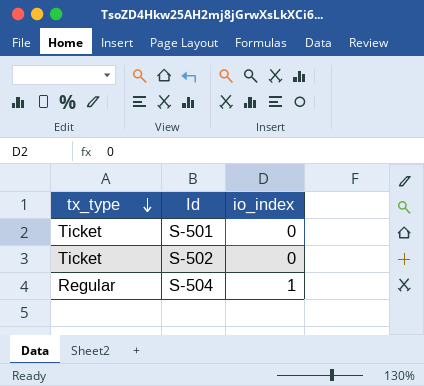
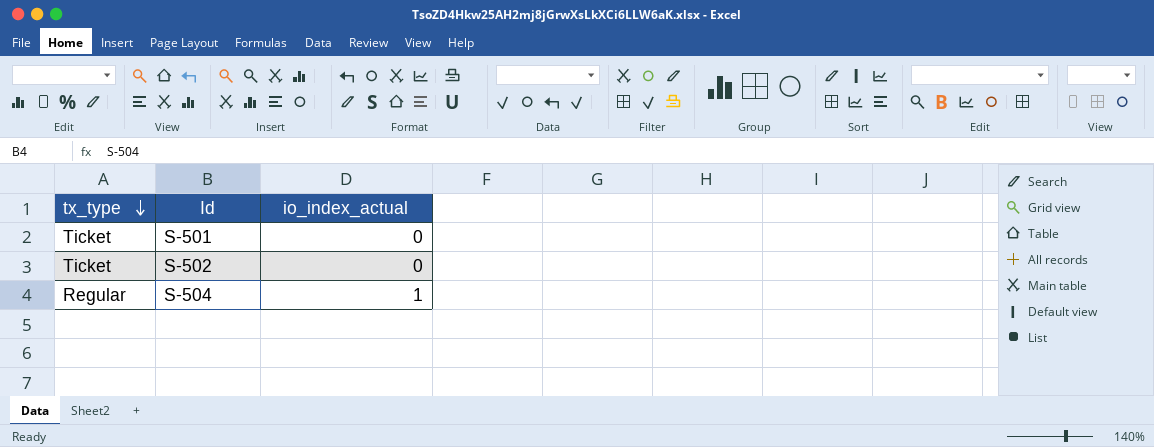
column name: io_index -> io_index_actual

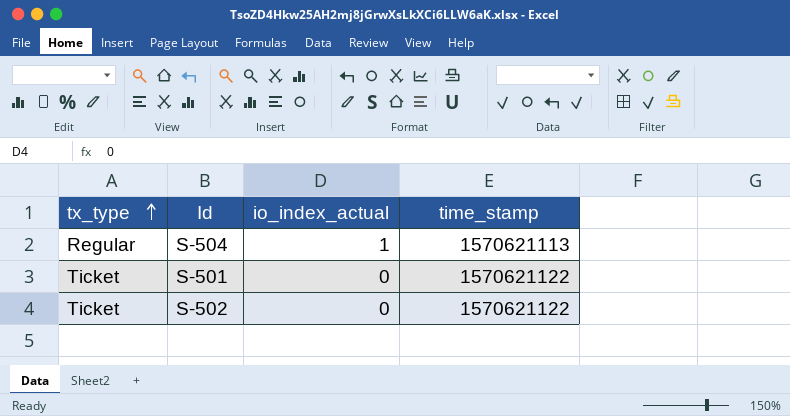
row order: tx_type descending -> tx_type ascending
column time_stamp | position: none -> 4

